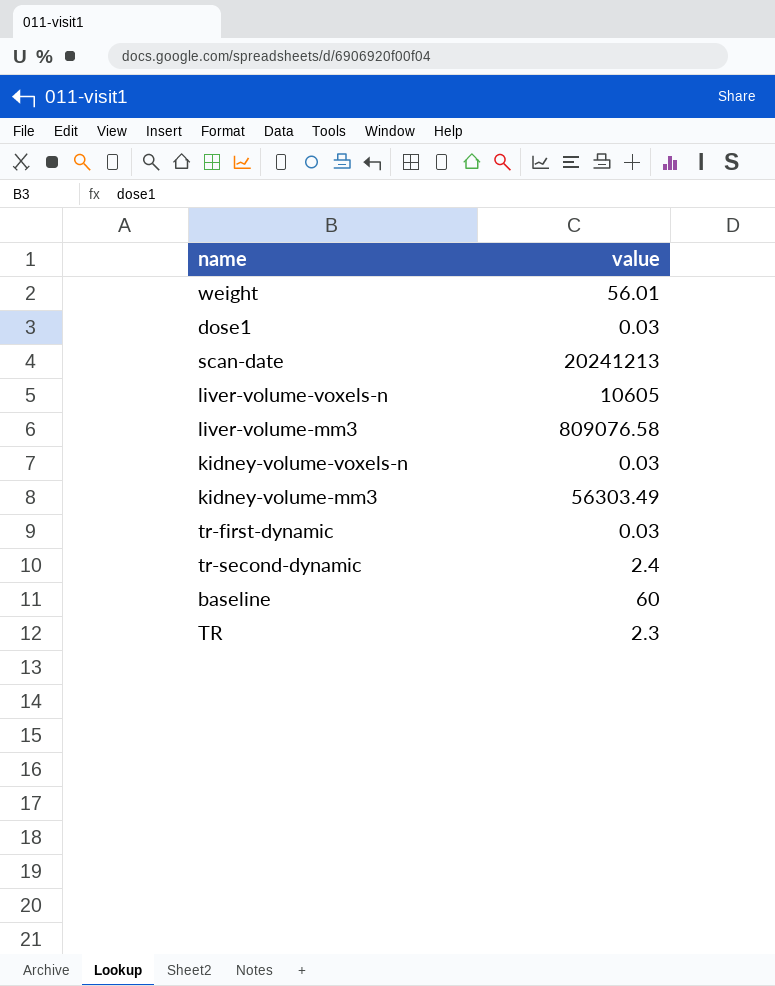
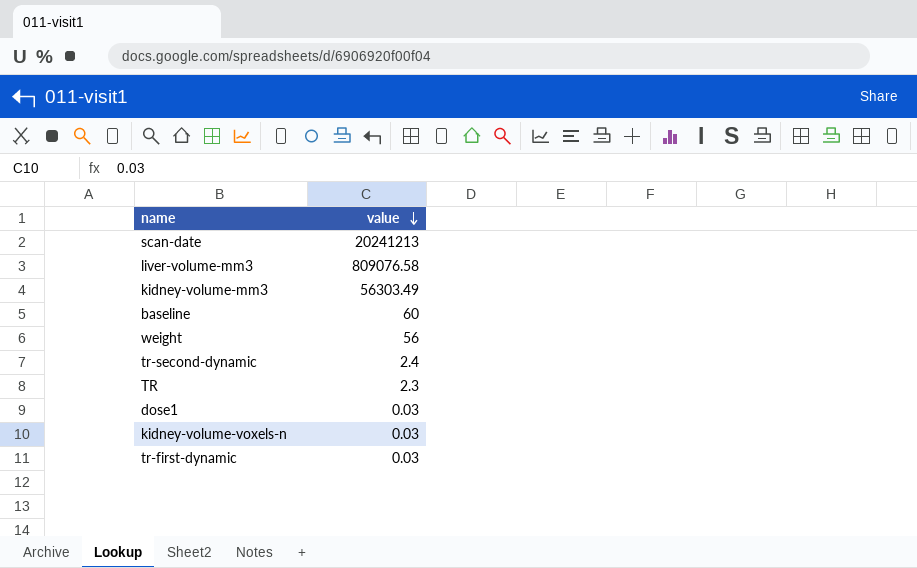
row order: none -> value descending
row liver-volume-voxels-n: 10605 -> none
weight | value: 56.01 -> 56

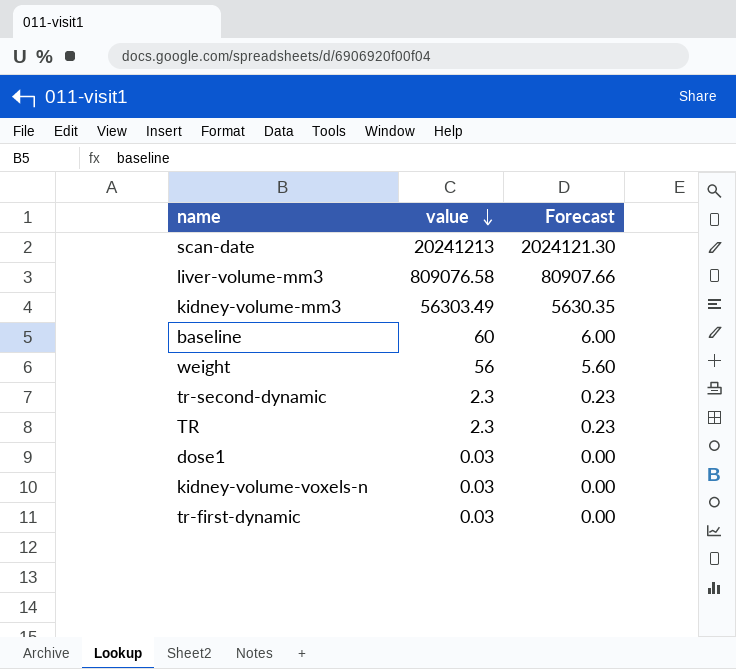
column Forecast | formula: none -> [value] * 0.1
tr-second-dynamic | value: 2.4 -> 2.3

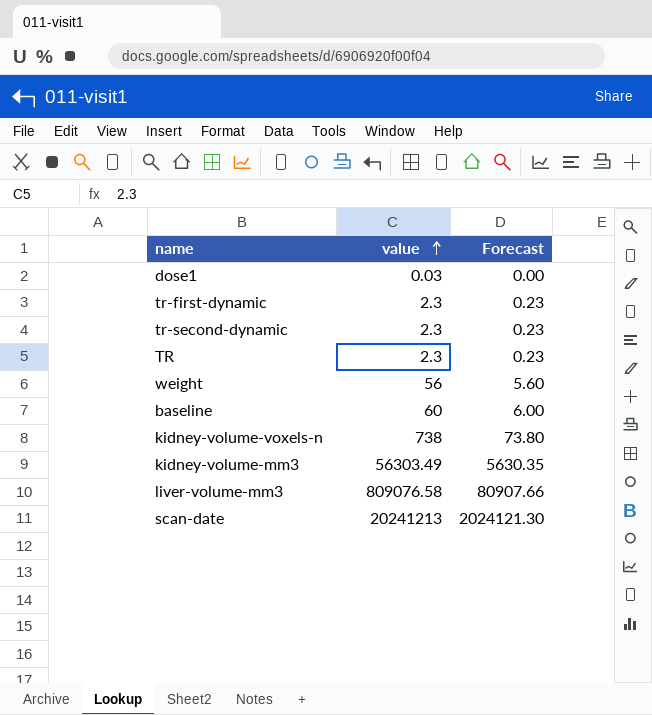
row order: value descending -> value ascending
tr-first-dynamic | value: 0.03 -> 2.3
tr-first-dynamic | Forecast: 0.00 -> 0.23
kidney-volume-voxels-n | value: 0.03 -> 738
kidney-volume-voxels-n | Forecast: 0.00 -> 73.80

